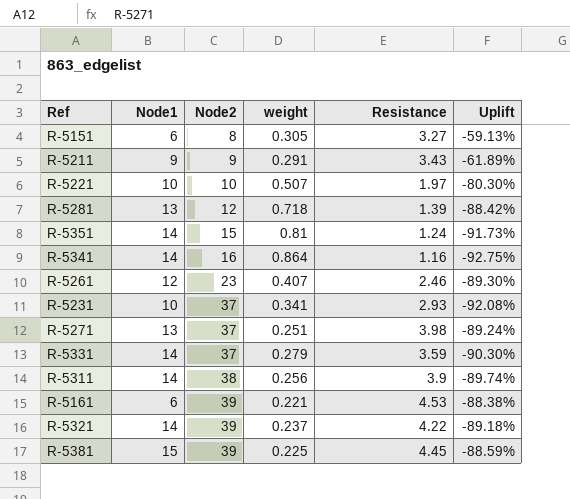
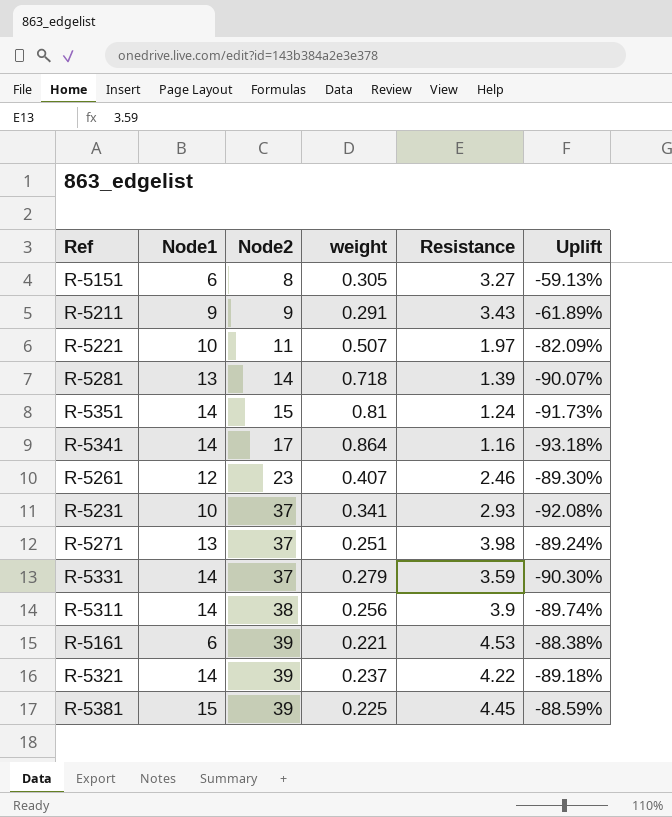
R-5221 | Node2: 10 -> 11
R-5221 | Uplift: -80.30% -> -82.09%
R-5281 | Node2: 12 -> 14
R-5281 | Uplift: -88.42% -> -90.07%
R-5341 | Node2: 16 -> 17
R-5341 | Uplift: -92.75% -> -93.18%

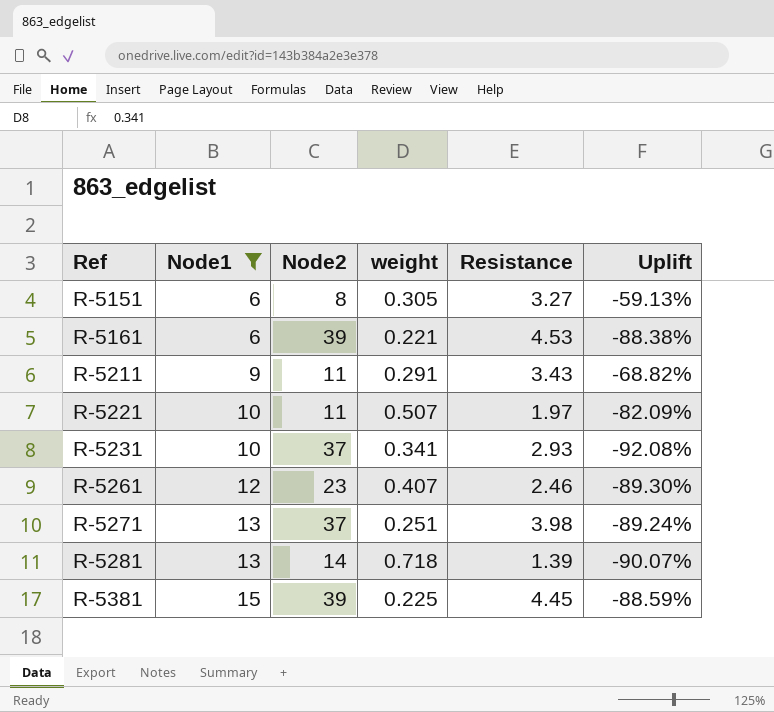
filter: none -> Node1 != 14
row order: Node2 ascending -> Ref ascending
R-5211 | Node2: 9 -> 11
R-5211 | Uplift: -61.89% -> -68.82%

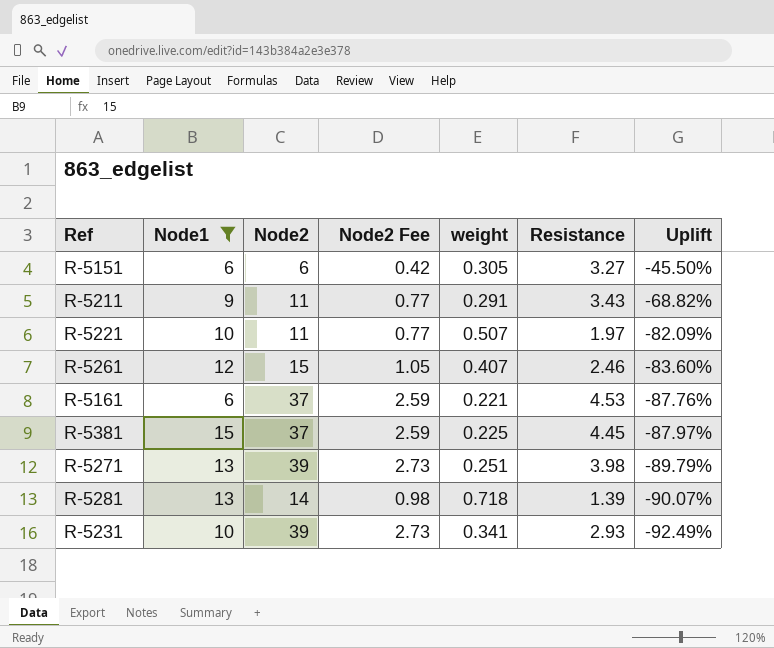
row order: Ref ascending -> Uplift descending
column Node2 Fee | formula: none -> [Node2] * 0.07
R-5151 | Node2: 8 -> 6
R-5151 | Uplift: -59.13% -> -45.50%
R-5261 | Node2: 23 -> 15
R-5261 | Uplift: -89.30% -> -83.60%
R-5161 | Node2: 39 -> 37
R-5161 | Uplift: -88.38% -> -87.76%
R-5381 | Node2: 39 -> 37
R-5381 | Uplift: -88.59% -> -87.97%
R-5271 | Node2: 37 -> 39
R-5271 | Uplift: -89.24% -> -89.79%
R-5231 | Node2: 37 -> 39
R-5231 | Uplift: -92.08% -> -92.49%

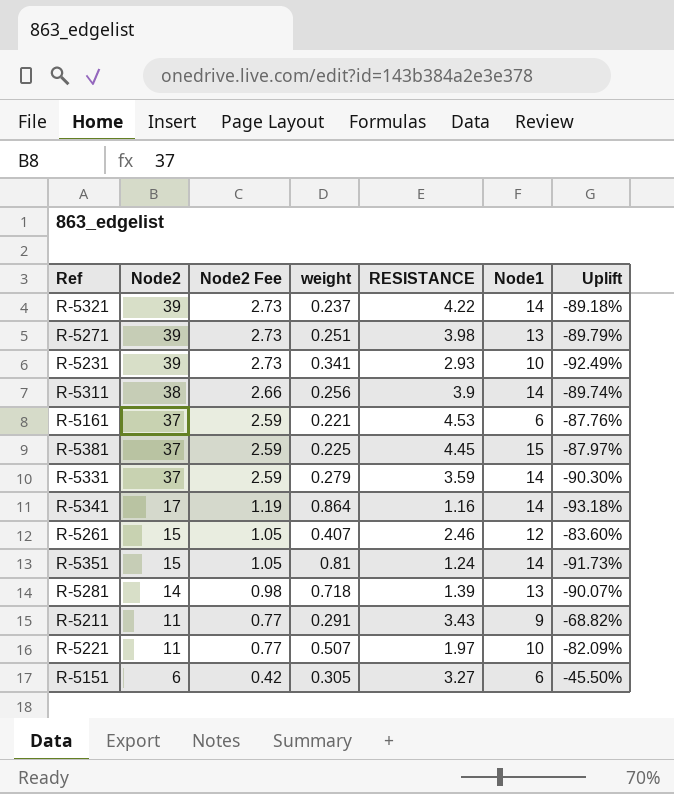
filter: Node1 != 14 -> none
row order: Uplift descending -> Node2 descending
column name: Resistance -> RESISTANCE
column Node1 | position: 2 -> 6

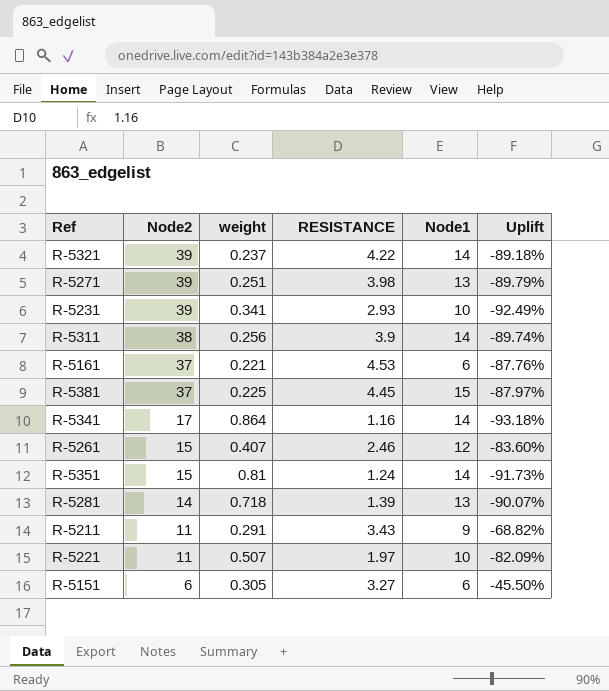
column Node2 Fee | formula: [Node2] * 0.07 -> none
row R-5331: 37 | 2.59 | 0.279 | 3.59 | 14 | -90.30% -> none

